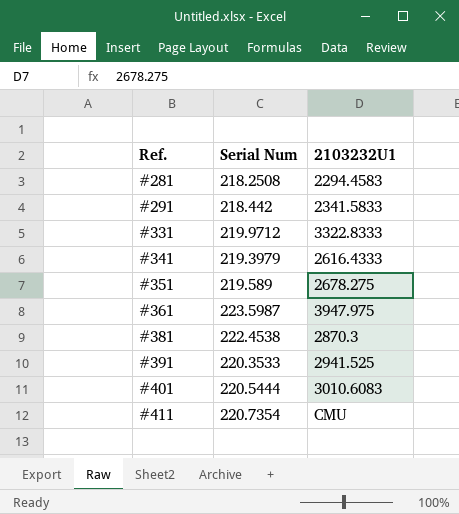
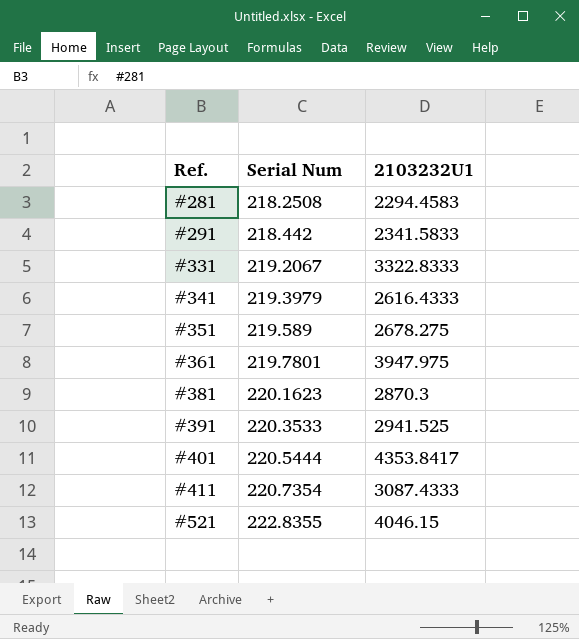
#331 | Serial Num: 219.9712 -> 219.2067
#361 | Serial Num: 223.5987 -> 219.7801
#381 | Serial Num: 222.4538 -> 220.1623
#401 | 2103232U1: 3010.6083 -> 4353.8417
#411 | 2103232U1: CMU -> 3087.4333
row #521: none -> 222.8355 | 4046.15

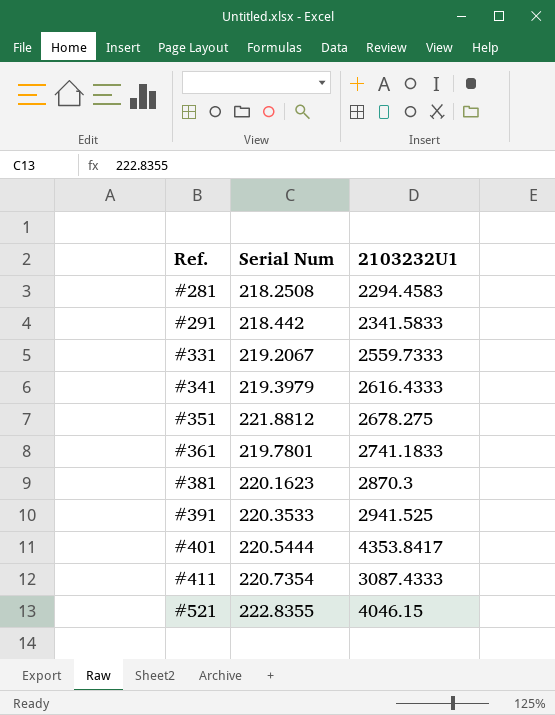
#331 | 2103232U1: 3322.8333 -> 2559.7333
#351 | Serial Num: 219.589 -> 221.8812
#361 | 2103232U1: 3947.975 -> 2741.1833

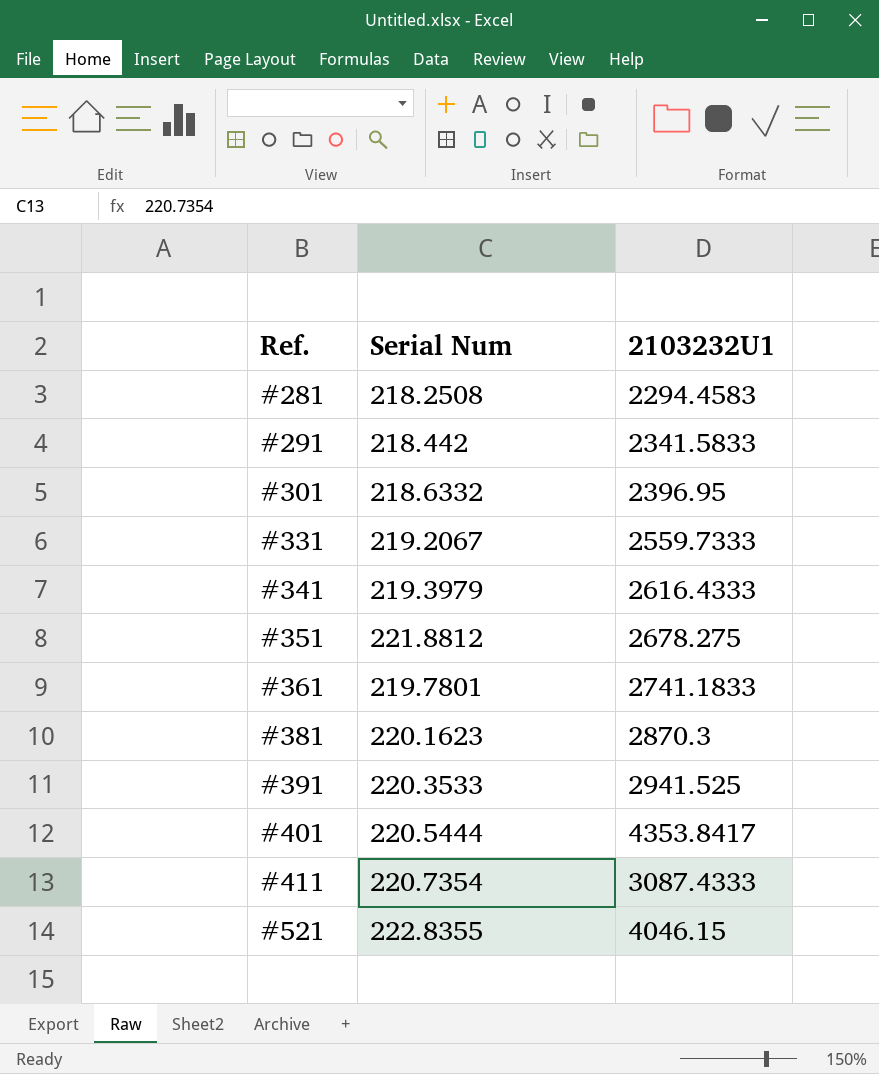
row #301: none -> 218.6332 | 2396.95

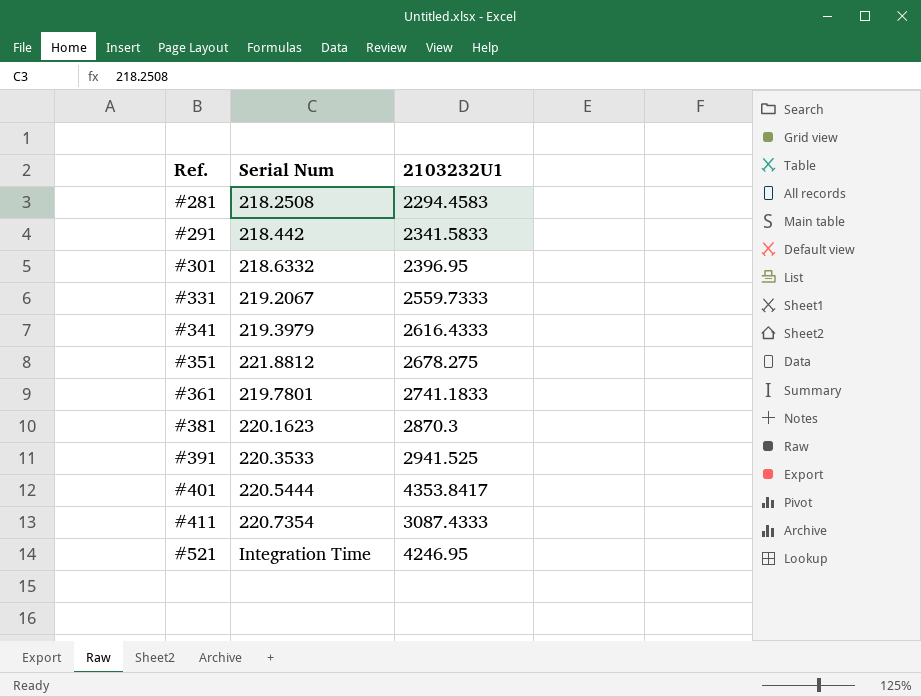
#521 | Serial Num: 222.8355 -> Integration Time
#521 | 2103232U1: 4046.15 -> 4246.95

